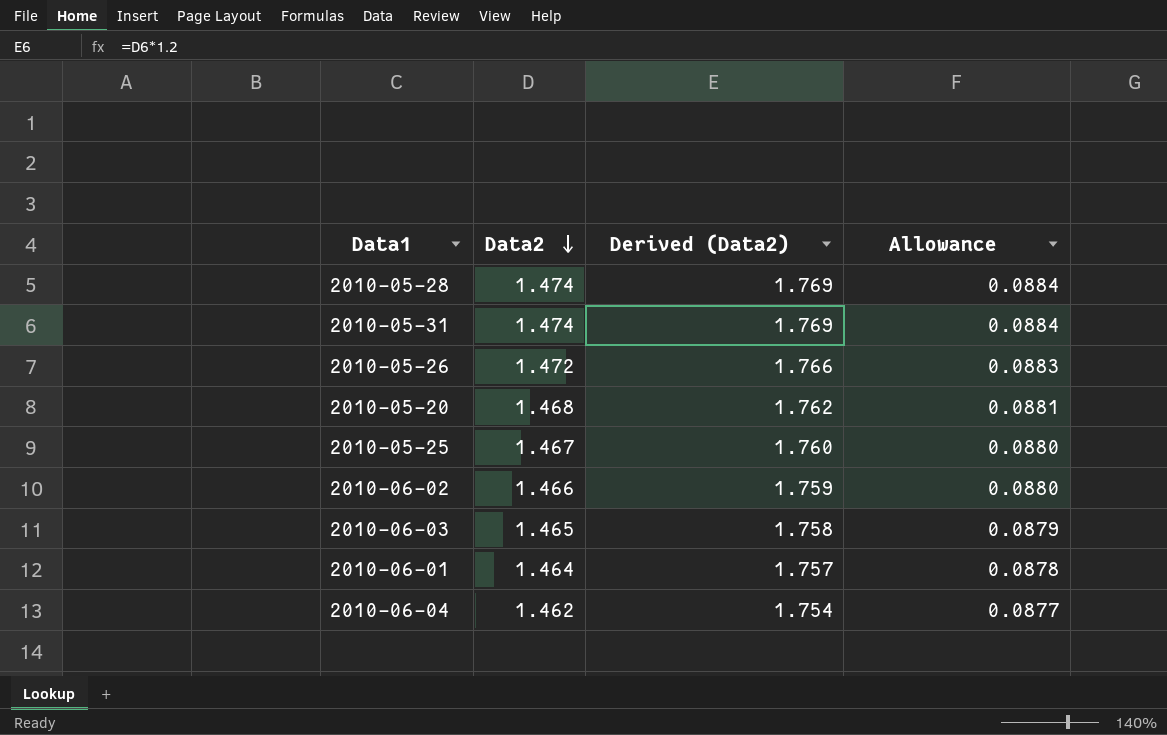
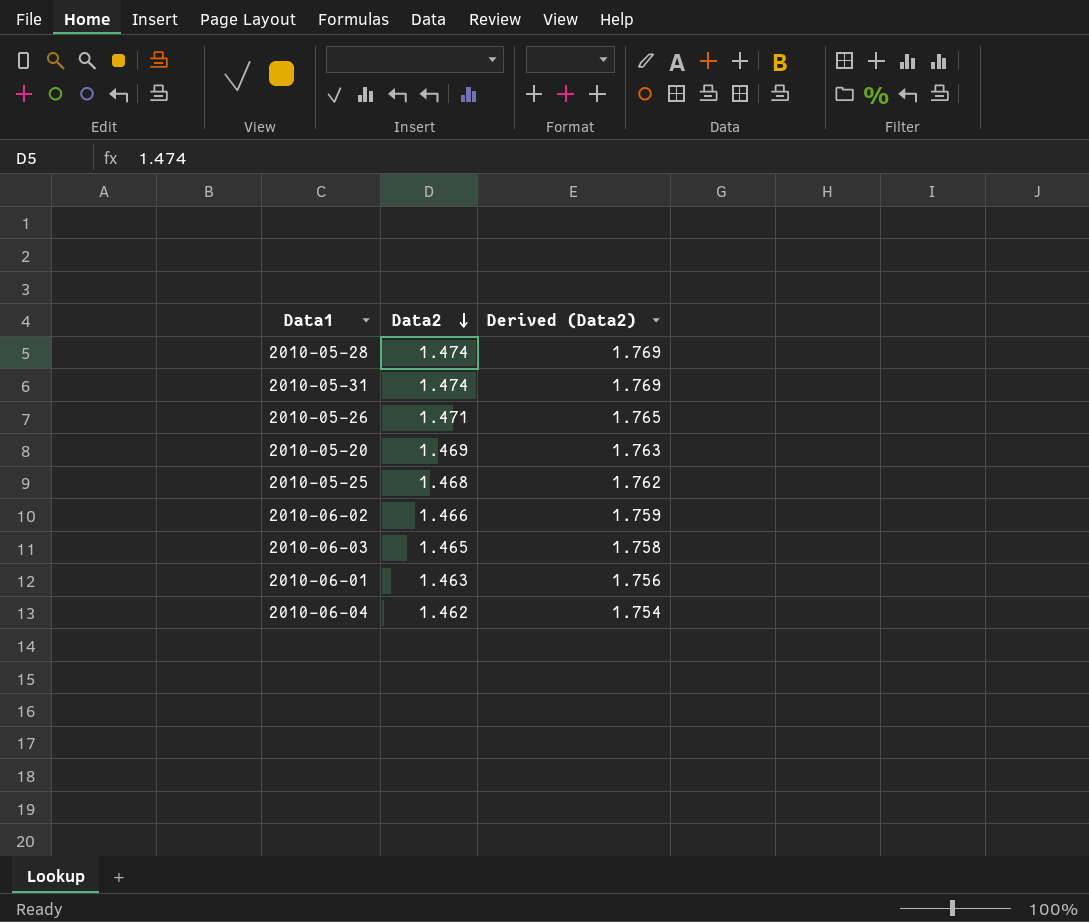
column Allowance | formula: [Data2] * 0.06 -> none
2010-05-26 | Data2: 1.472 -> 1.471
2010-05-26 | Derived (Data2): 1.766 -> 1.765
2010-05-20 | Data2: 1.468 -> 1.469
2010-05-20 | Derived (Data2): 1.762 -> 1.763
2010-05-25 | Data2: 1.467 -> 1.468
2010-05-25 | Derived (Data2): 1.760 -> 1.762
2010-06-01 | Data2: 1.464 -> 1.463
2010-06-01 | Derived (Data2): 1.757 -> 1.756

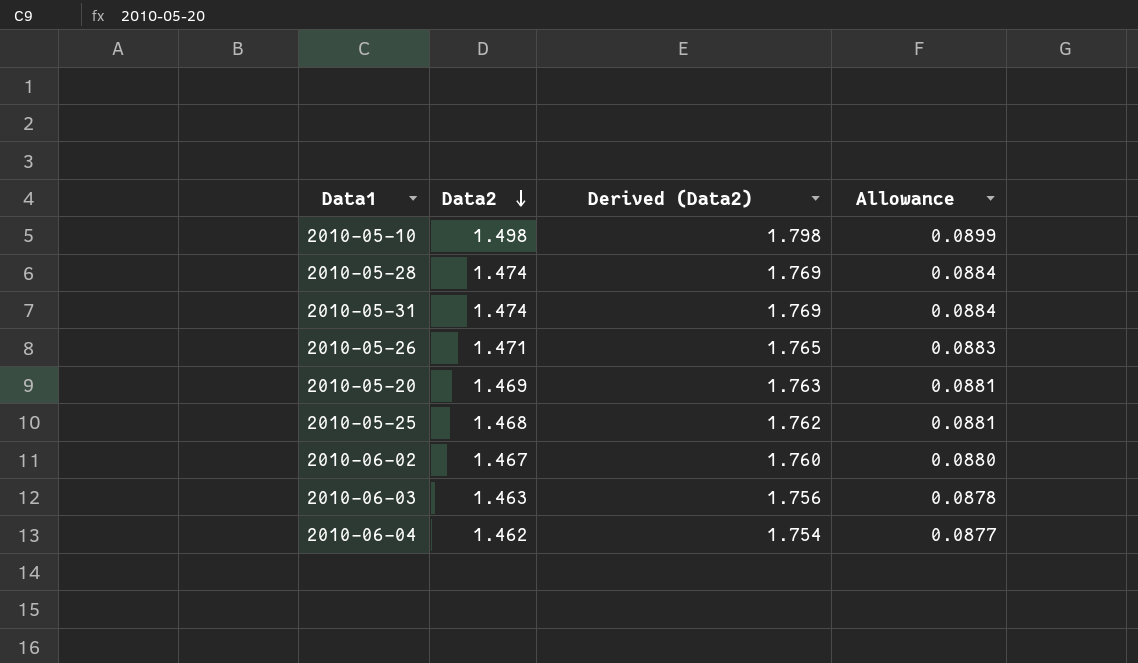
column Allowance | formula: none -> [Data2] * 0.06
row 2010-06-01: 1.463 | 1.756 -> none
row 2010-05-10: none -> 1.498 | 1.798 | 0.0899
2010-06-02 | Data2: 1.466 -> 1.467
2010-06-02 | Derived (Data2): 1.759 -> 1.760
2010-06-03 | Data2: 1.465 -> 1.463
2010-06-03 | Derived (Data2): 1.758 -> 1.756

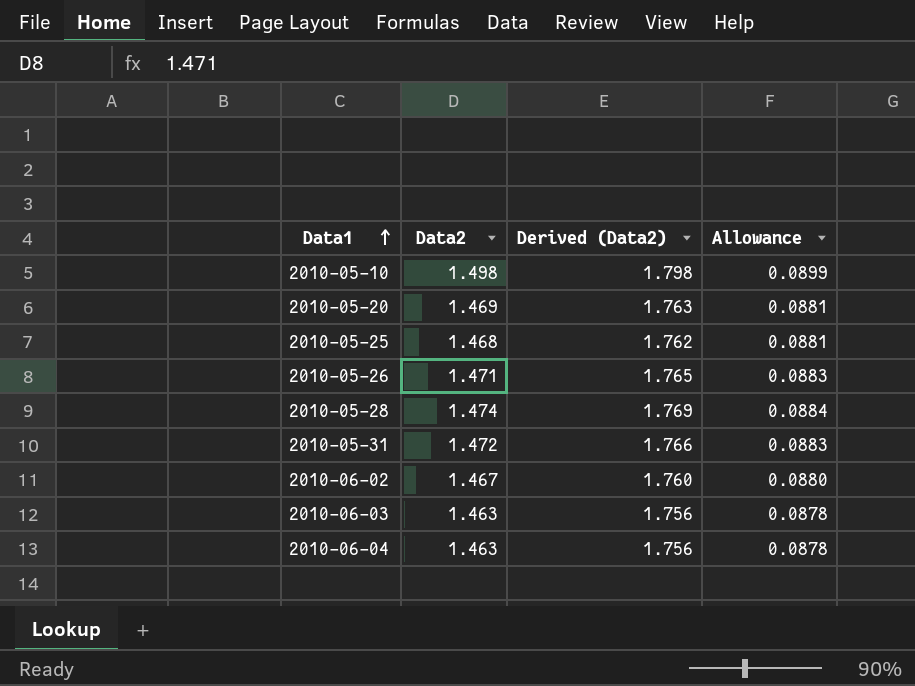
row order: Data2 descending -> Data1 ascending
2010-05-31 | Data2: 1.474 -> 1.472
2010-05-31 | Derived (Data2): 1.769 -> 1.766
2010-05-31 | Allowance: 0.0884 -> 0.0883
2010-06-04 | Data2: 1.462 -> 1.463
2010-06-04 | Derived (Data2): 1.754 -> 1.756
2010-06-04 | Allowance: 0.0877 -> 0.0878

